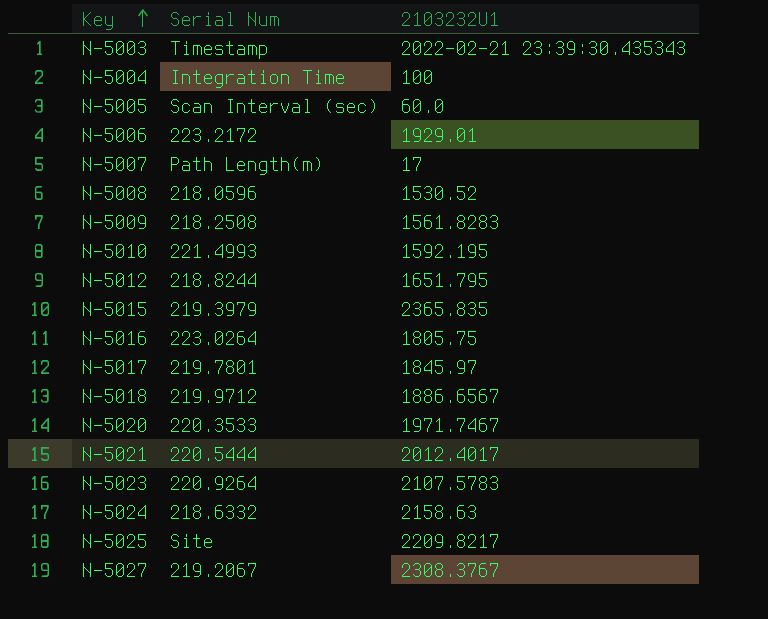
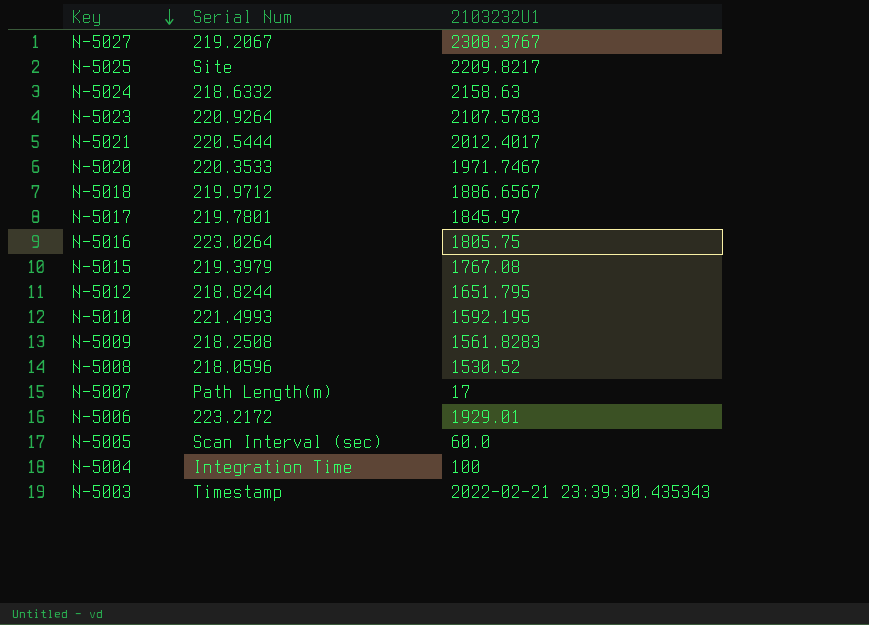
row order: Key ascending -> Key descending
N-5015 | 2103232U1: 2365.835 -> 1767.08

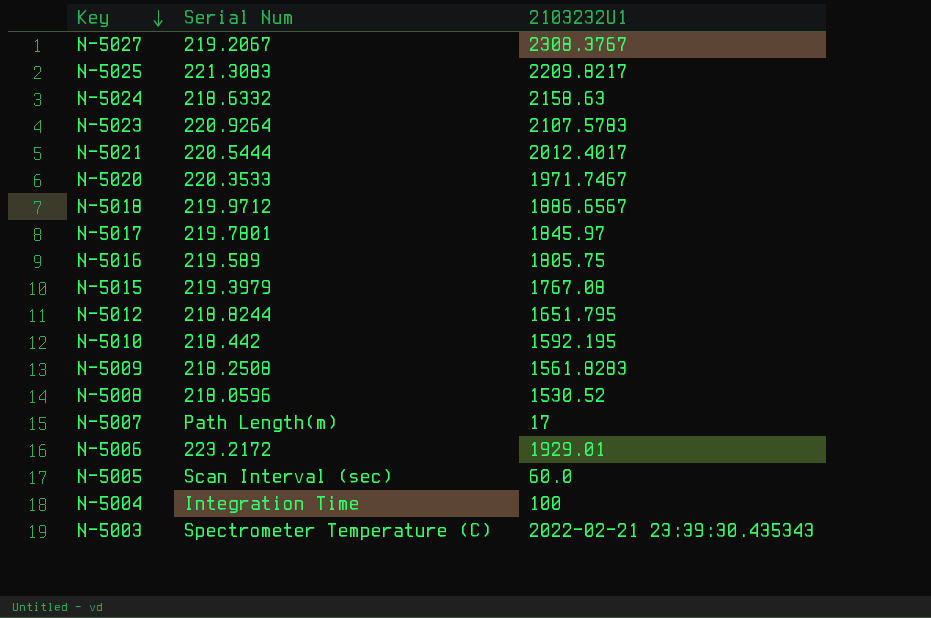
N-5025 | Serial Num: Site -> 221.3083
N-5016 | Serial Num: 223.0264 -> 219.589
N-5010 | Serial Num: 221.4993 -> 218.442
N-5003 | Serial Num: Timestamp -> Spectrometer Temperature (C)

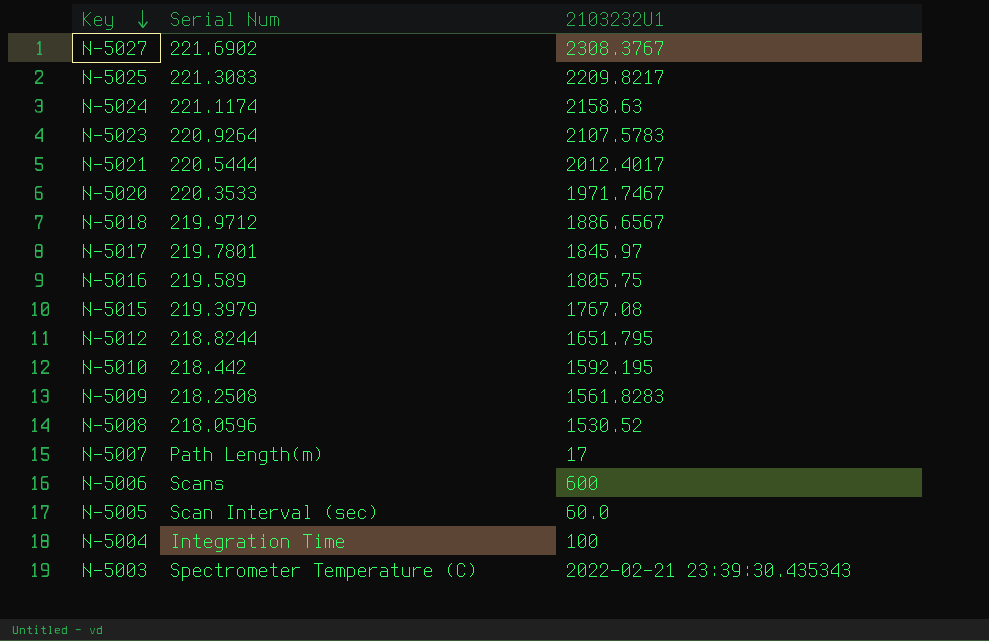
N-5027 | Serial Num: 219.2067 -> 221.6902
N-5024 | Serial Num: 218.6332 -> 221.1174
N-5006 | Serial Num: 223.2172 -> Scans
N-5006 | 2103232U1: 1929.01 -> 600

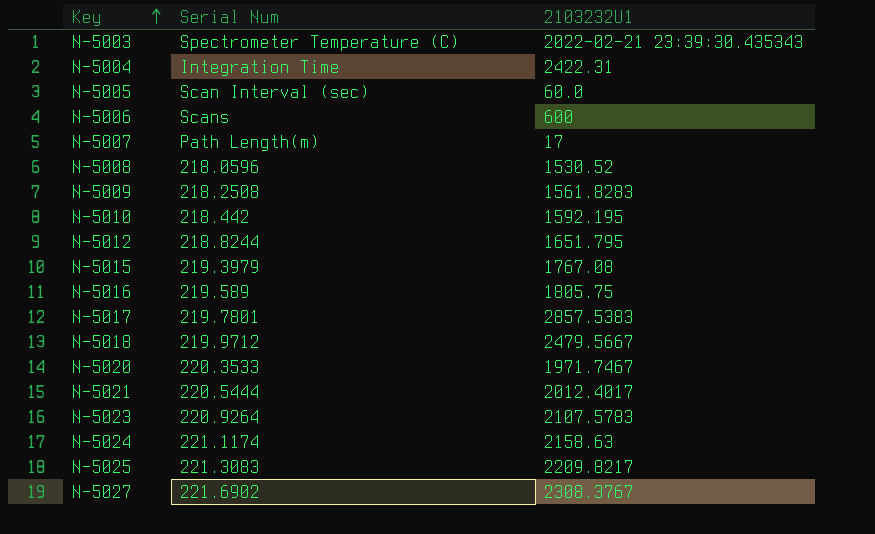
row order: Key descending -> Key ascending
N-5004 | 2103232U1: 100 -> 2422.31
N-5017 | 2103232U1: 1845.97 -> 2857.5383
N-5018 | 2103232U1: 1886.6567 -> 2479.5667

